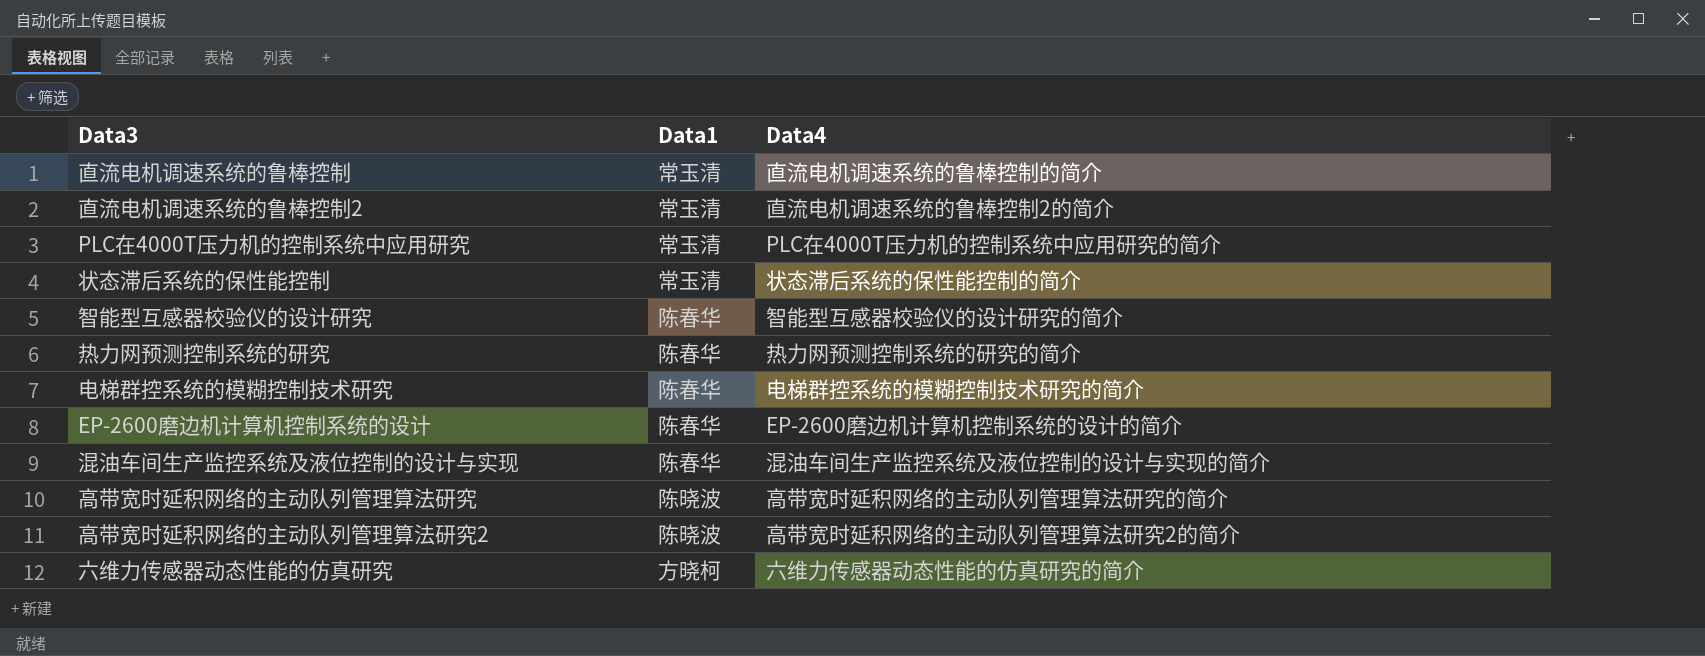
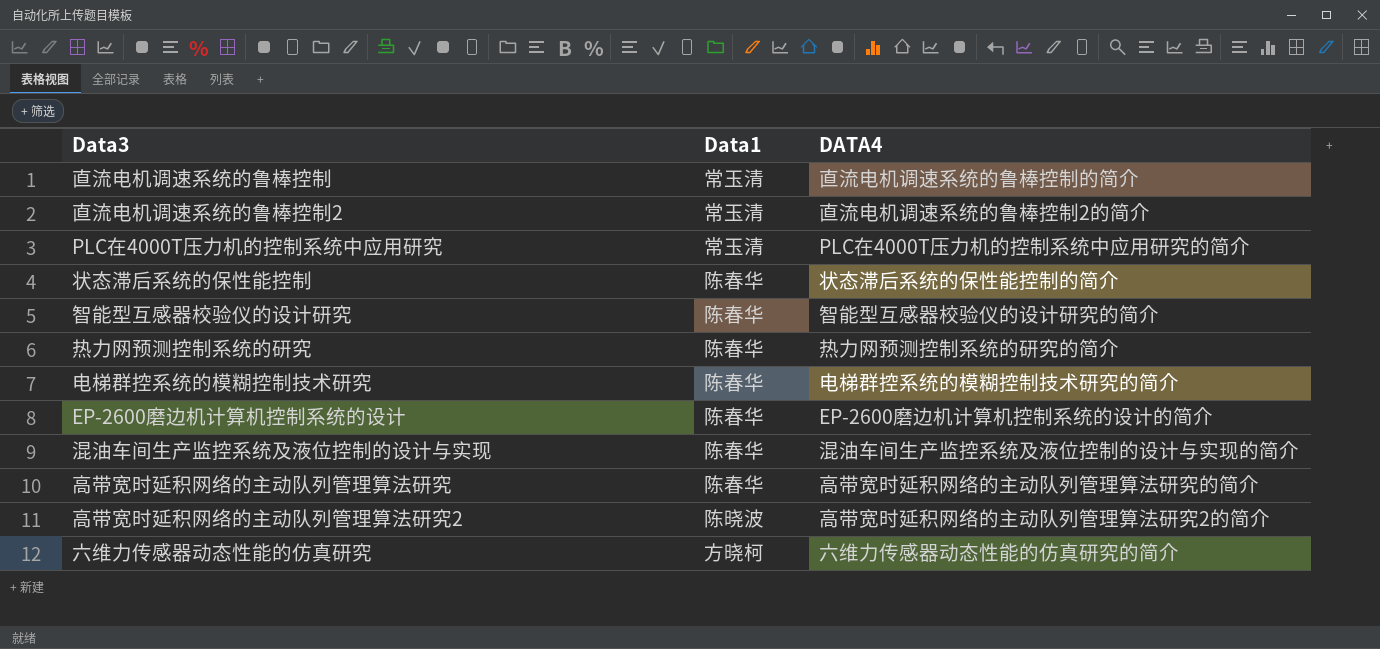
column name: Data4 -> DATA4
状态滞后系统的保性能控制 | Data1: 常玉清 -> 陈春华
高带宽时延积网络的主动队列管理算法研究 | Data1: 陈晓波 -> 陈春华

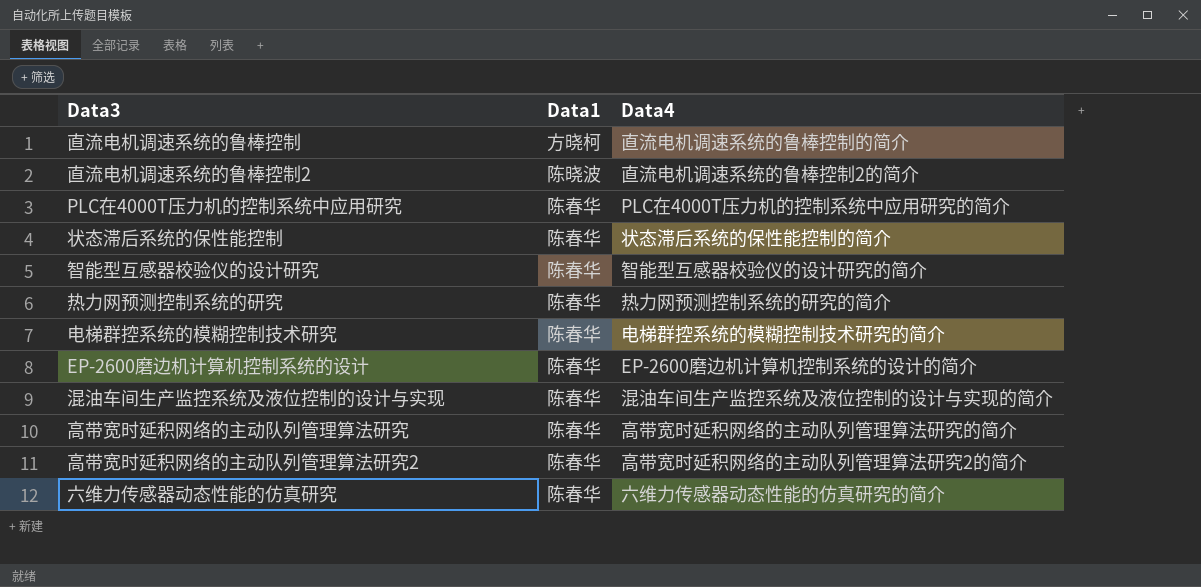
column name: DATA4 -> Data4
直流电机调速系统的鲁棒控制 | Data1: 常玉清 -> 方晓柯
直流电机调速系统的鲁棒控制2 | Data1: 常玉清 -> 陈晓波
PLC在4000T压力机的控制系统中应用研究 | Data1: 常玉清 -> 陈春华
高带宽时延积网络的主动队列管理算法研究2 | Data1: 陈晓波 -> 陈春华
六维力传感器动态性能的仿真研究 | Data1: 方晓柯 -> 陈春华

